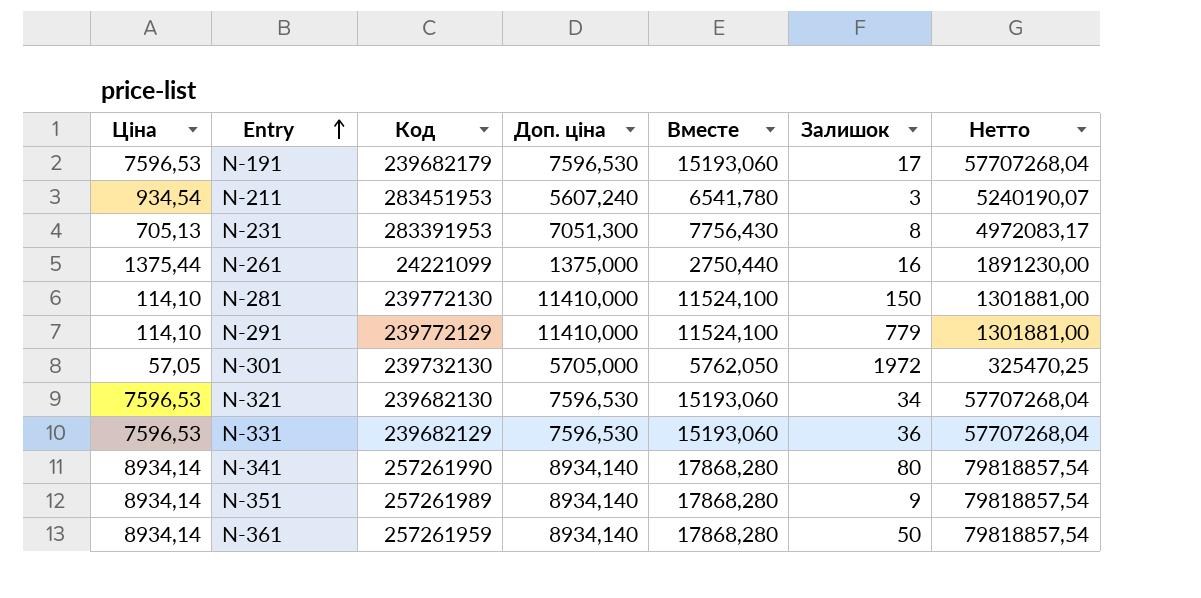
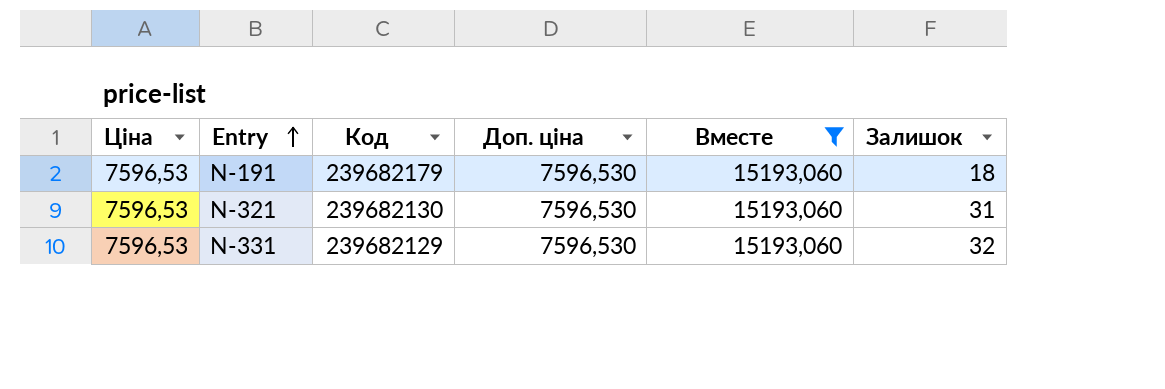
filter: none -> Вместе = 15193,060
column Нетто | formula: [Ціна] * [Доп. ціна] -> none
N-191 | Залишок: 17 -> 18
N-321 | Залишок: 34 -> 31
N-331 | Залишок: 36 -> 32

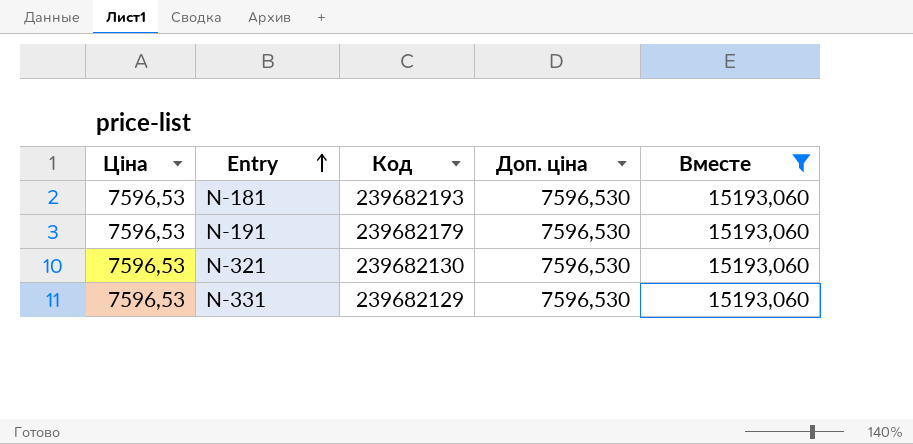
column Залишок | position: 6 -> none
row N-181: none -> 7596,53 | 239682193 | 7596,530 | 15193,060

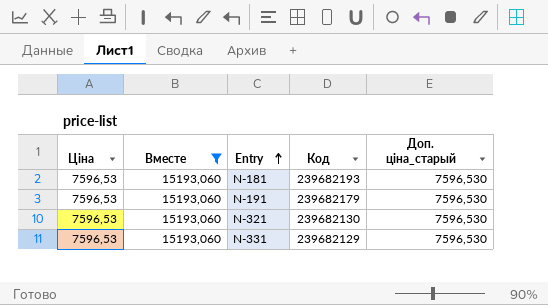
column Вместе | position: 5 -> 2
column name: Доп. ціна -> Доп. ціна_старый

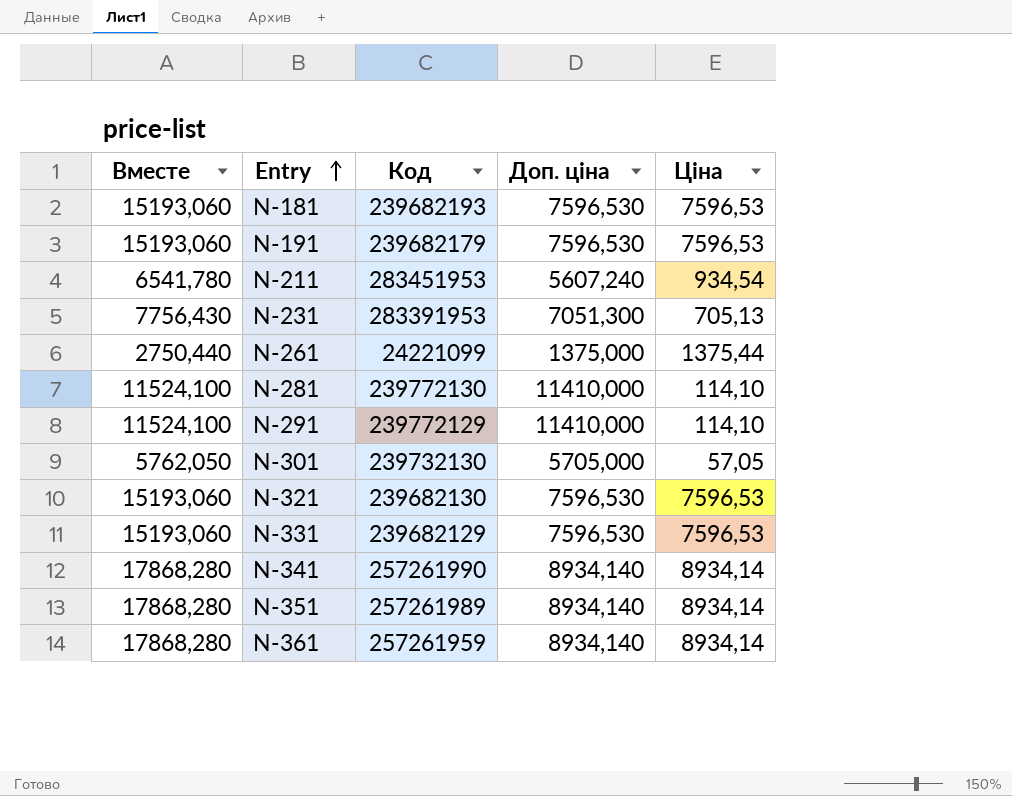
filter: Вместе = 15193,060 -> none
column name: Доп. ціна_старый -> Доп. ціна
column Ціна | position: 1 -> 5

